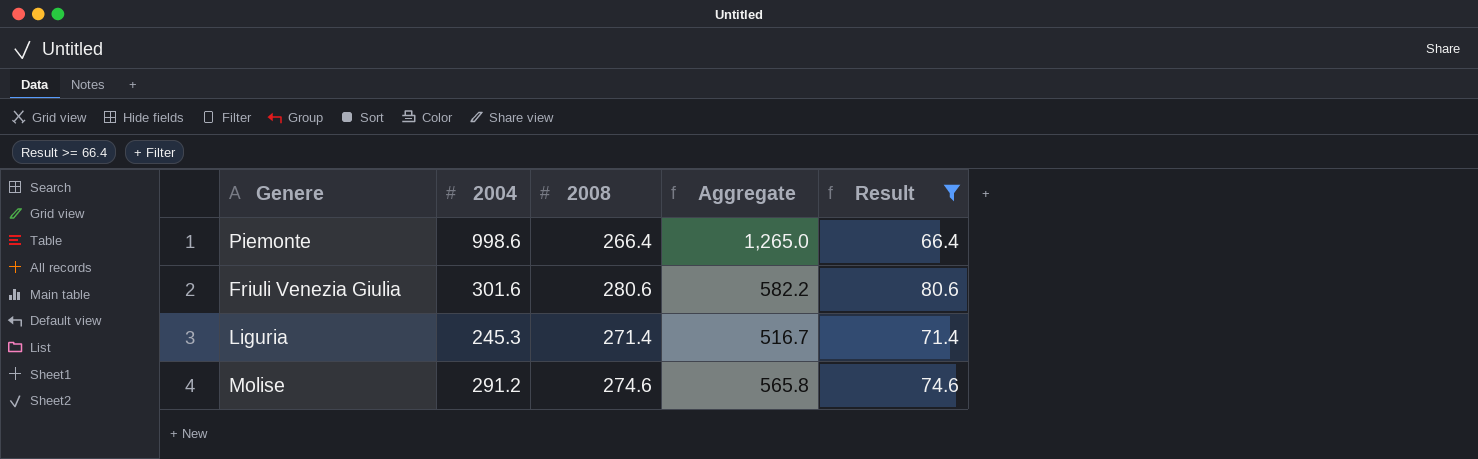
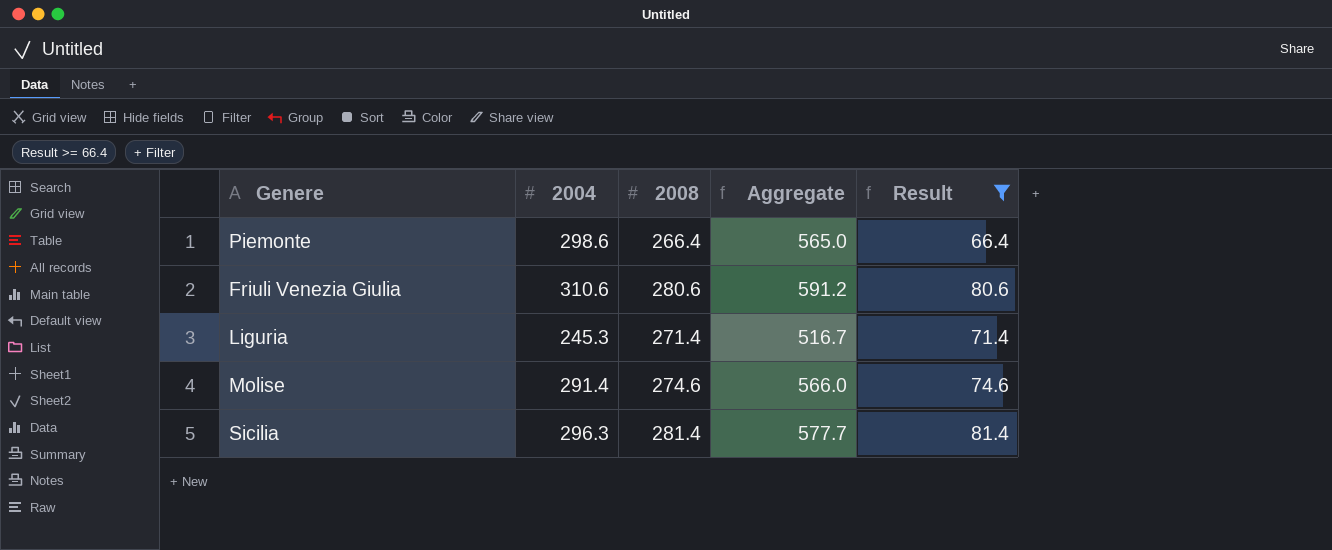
Piemonte | 2004: 998.6 -> 298.6
Piemonte | Aggregate: 1,265.0 -> 565.0
Friuli Venezia Giulia | 2004: 301.6 -> 310.6
Friuli Venezia Giulia | Aggregate: 582.2 -> 591.2
Molise | 2004: 291.2 -> 291.4
Molise | Aggregate: 565.8 -> 566.0
row Sicilia: none -> 296.3 | 281.4 | 577.7 | 81.4

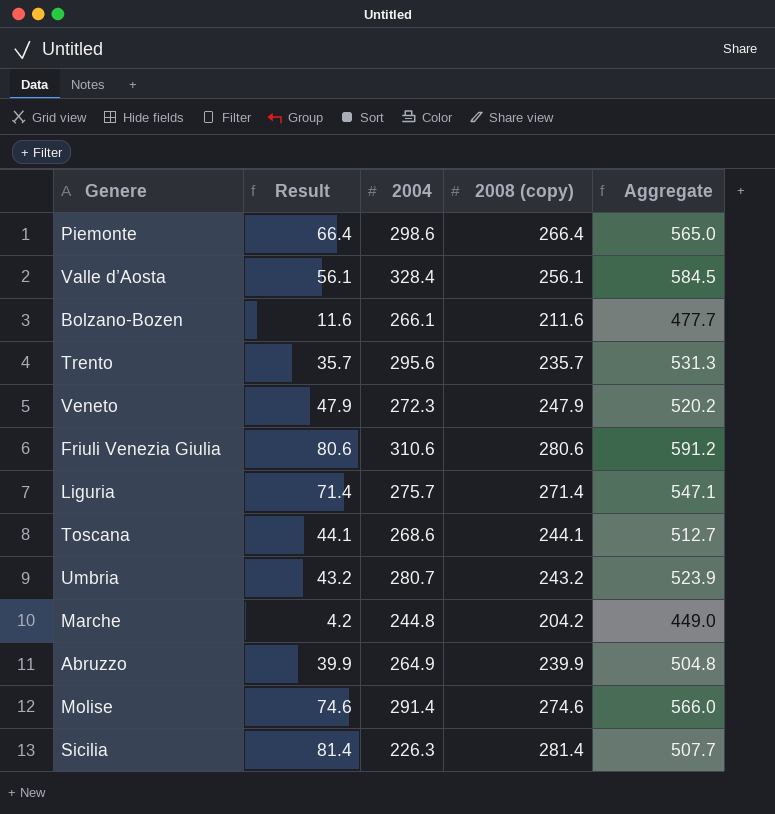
filter: Result >= 66.4 -> none
column Result | position: 5 -> 2
column name: 2008 -> 2008 (copy)
Liguria | 2004: 245.3 -> 275.7
Liguria | Aggregate: 516.7 -> 547.1
Sicilia | 2004: 296.3 -> 226.3
Sicilia | Aggregate: 577.7 -> 507.7

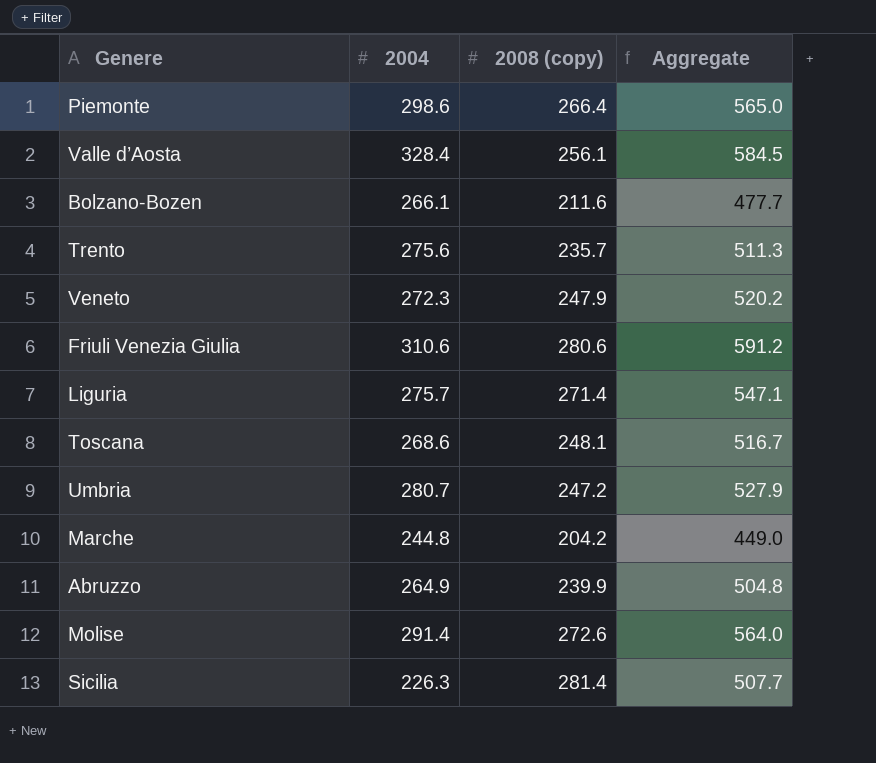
column Result | formula: [2008 (copy)] - 200 -> none
Trento | 2004: 295.6 -> 275.6
Trento | Aggregate: 531.3 -> 511.3
Toscana | 2008 (copy): 244.1 -> 248.1
Toscana | Aggregate: 512.7 -> 516.7
Umbria | 2008 (copy): 243.2 -> 247.2
Umbria | Aggregate: 523.9 -> 527.9
Molise | 2008 (copy): 274.6 -> 272.6
Molise | Aggregate: 566.0 -> 564.0

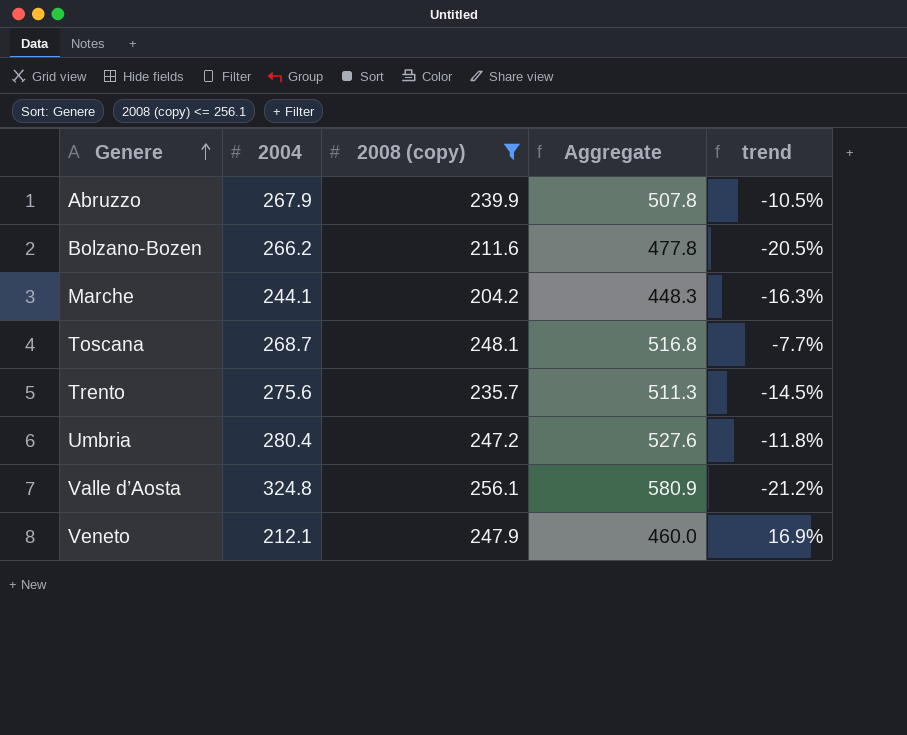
filter: none -> 2008 (copy) <= 256.1
row order: none -> Genere ascending
column trend | formula: none -> ([2008 (copy)] - [2004]) / [2004]
Abruzzo | 2004: 264.9 -> 267.9
Abruzzo | Aggregate: 504.8 -> 507.8
Bolzano-Bozen | 2004: 266.1 -> 266.2
Bolzano-Bozen | Aggregate: 477.7 -> 477.8
Marche | 2004: 244.8 -> 244.1
Marche | Aggregate: 449.0 -> 448.3
Toscana | 2004: 268.6 -> 268.7
Toscana | Aggregate: 516.7 -> 516.8
Umbria | 2004: 280.7 -> 280.4
Umbria | Aggregate: 527.9 -> 527.6
Valle d’Aosta | 2004: 328.4 -> 324.8
Valle d’Aosta | Aggregate: 584.5 -> 580.9
Veneto | 2004: 272.3 -> 212.1
Veneto | Aggregate: 520.2 -> 460.0

